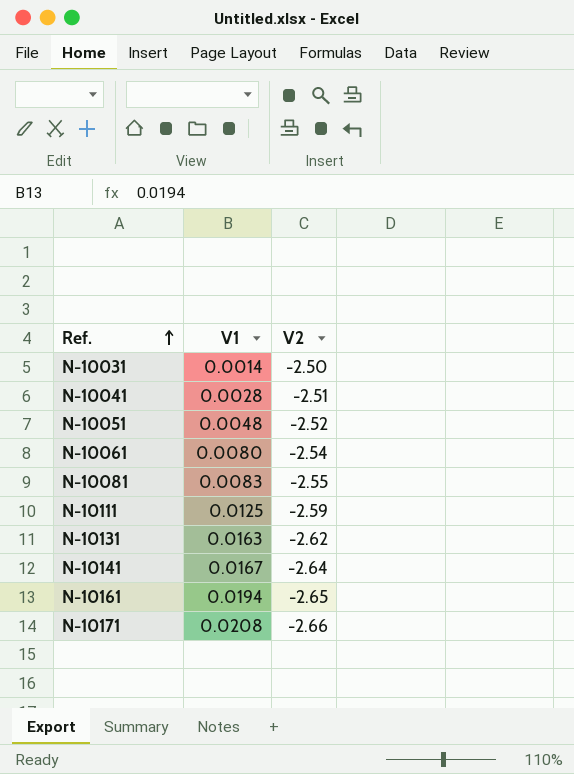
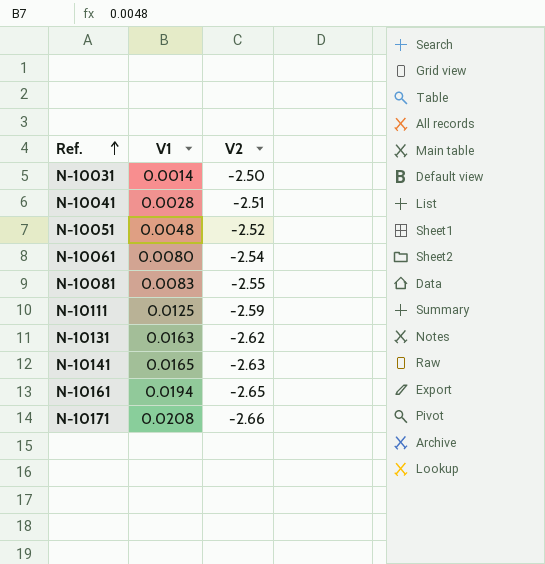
N-10141 | V1: 0.0167 -> 0.0165
N-10141 | V2: -2.64 -> -2.63

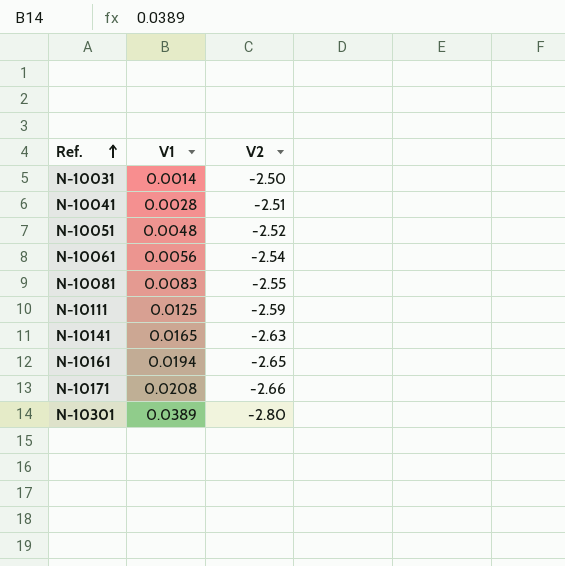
row N-10131: 0.0163 | -2.62 -> none
N-10061 | V1: 0.0080 -> 0.0056
row N-10301: none -> 0.0389 | -2.80

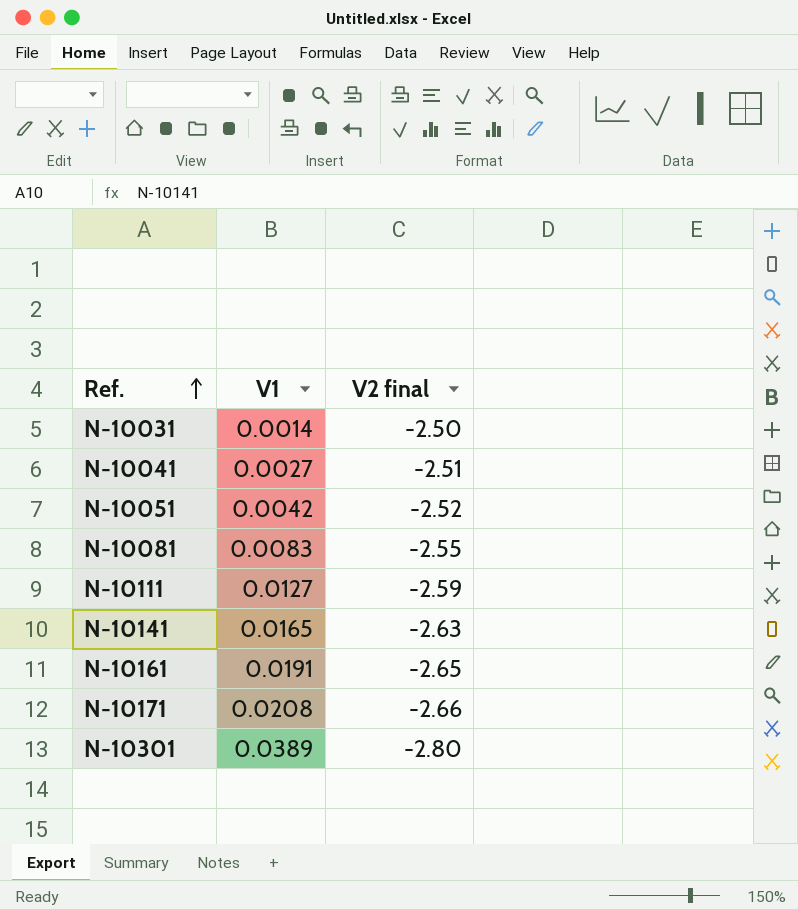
column name: V2 -> V2 final
row N-10061: 0.0056 | -2.54 -> none
N-10041 | V1: 0.0028 -> 0.0027
N-10051 | V1: 0.0048 -> 0.0042
N-10111 | V1: 0.0125 -> 0.0127
N-10161 | V1: 0.0194 -> 0.0191

